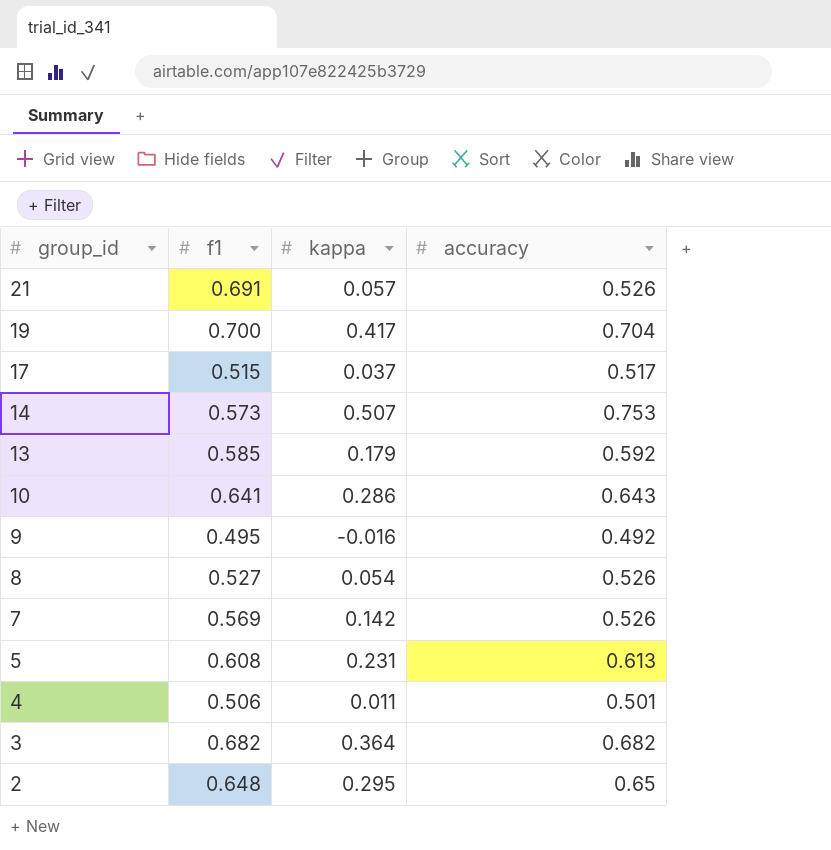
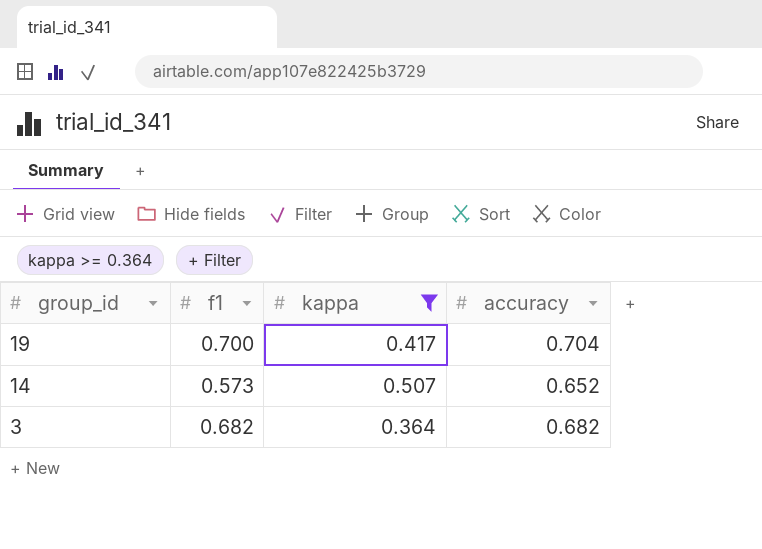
filter: none -> kappa >= 0.364
14 | accuracy: 0.753 -> 0.652

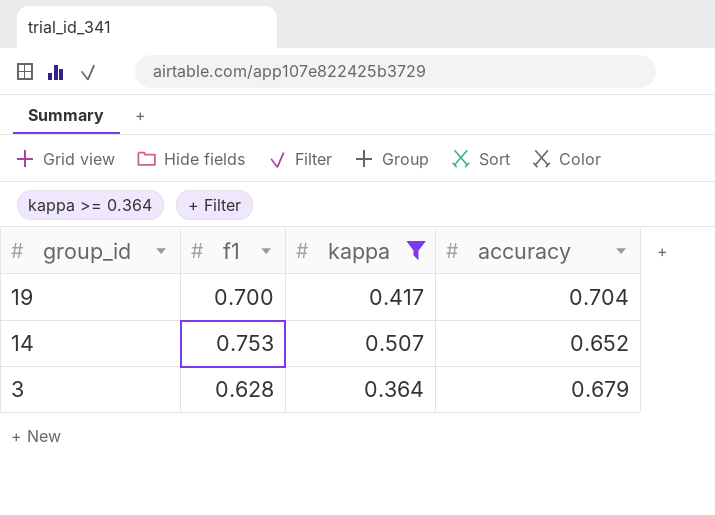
14 | f1: 0.573 -> 0.753
3 | f1: 0.682 -> 0.628
3 | accuracy: 0.682 -> 0.679

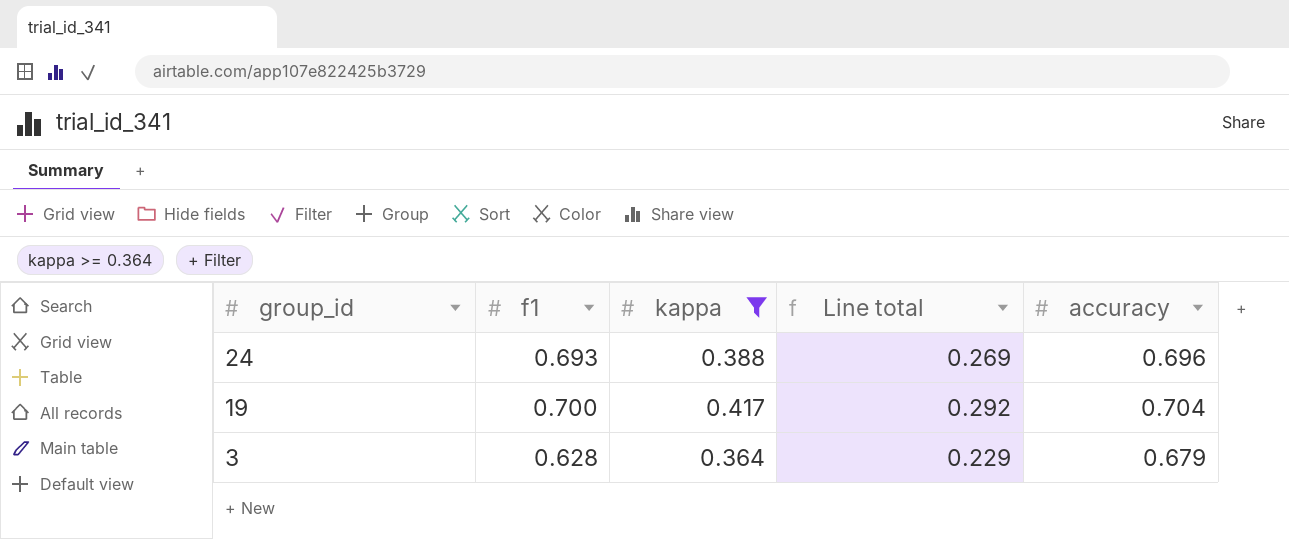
column Line total | formula: none -> [f1] * [kappa]
row 14: 0.753 | 0.507 | 0.652 -> none
row 24: none -> 0.693 | 0.388 | 0.269 | 0.696

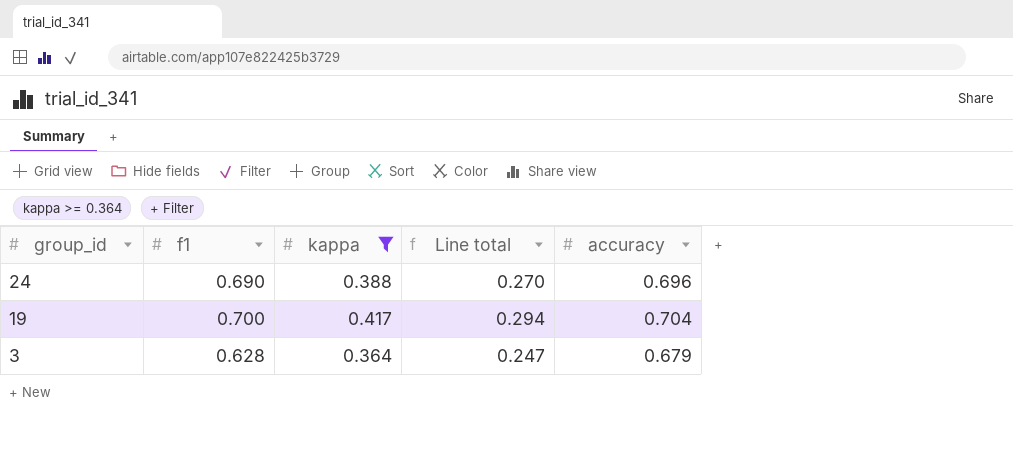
column Line total | formula: [f1] * [kappa] -> [kappa] * [accuracy]
24 | f1: 0.693 -> 0.690

